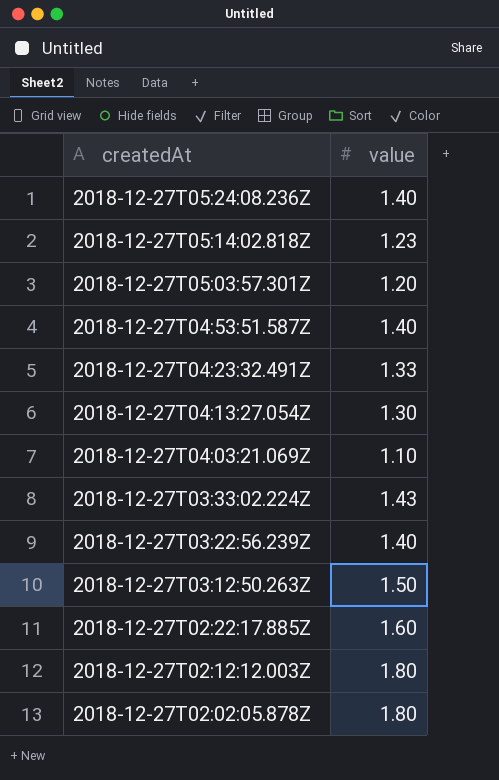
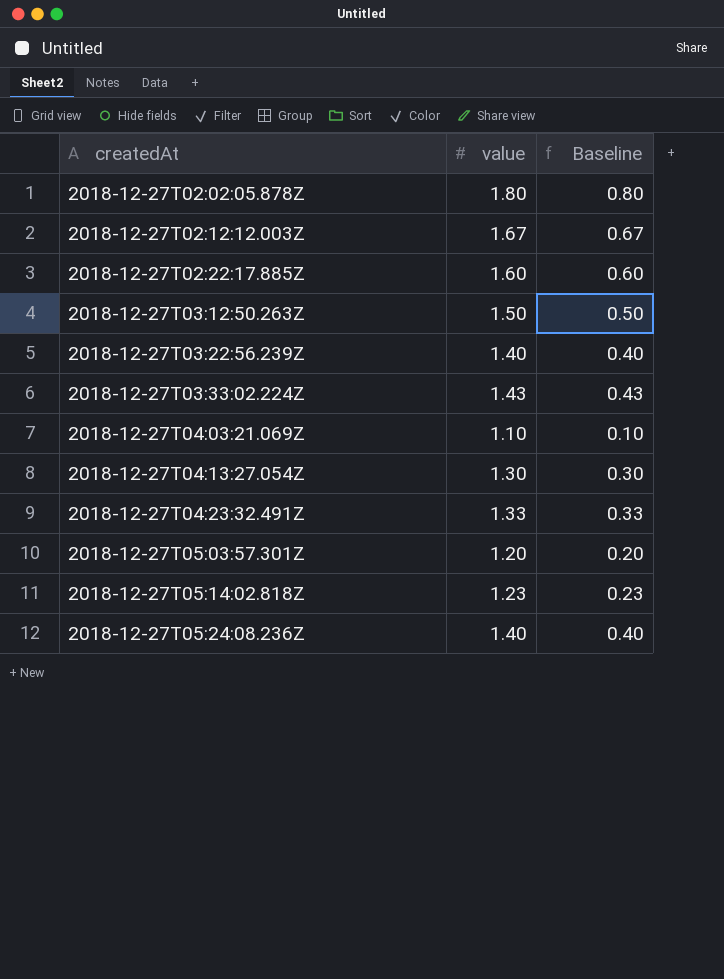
row order: createdAt descending -> createdAt ascending
column Baseline | formula: none -> [value] - 1
row 2018-12-27T04:53:51.587Z: 1.40 -> none
2018-12-27T02:12:12.003Z | value: 1.80 -> 1.67

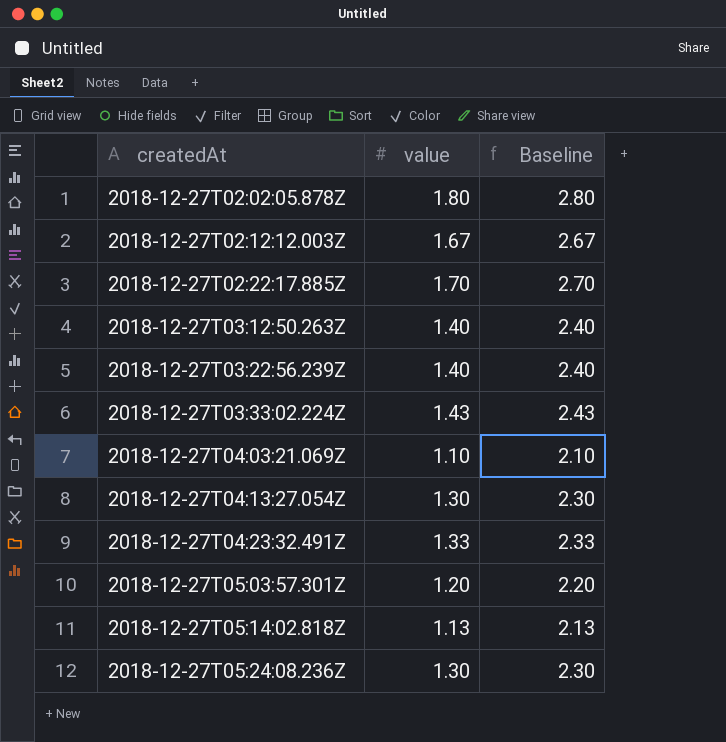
column Baseline | formula: [value] - 1 -> [value] + 1
2018-12-27T02:22:17.885Z | value: 1.60 -> 1.70
2018-12-27T03:12:50.263Z | value: 1.50 -> 1.40
2018-12-27T05:14:02.818Z | value: 1.23 -> 1.13
2018-12-27T05:24:08.236Z | value: 1.40 -> 1.30

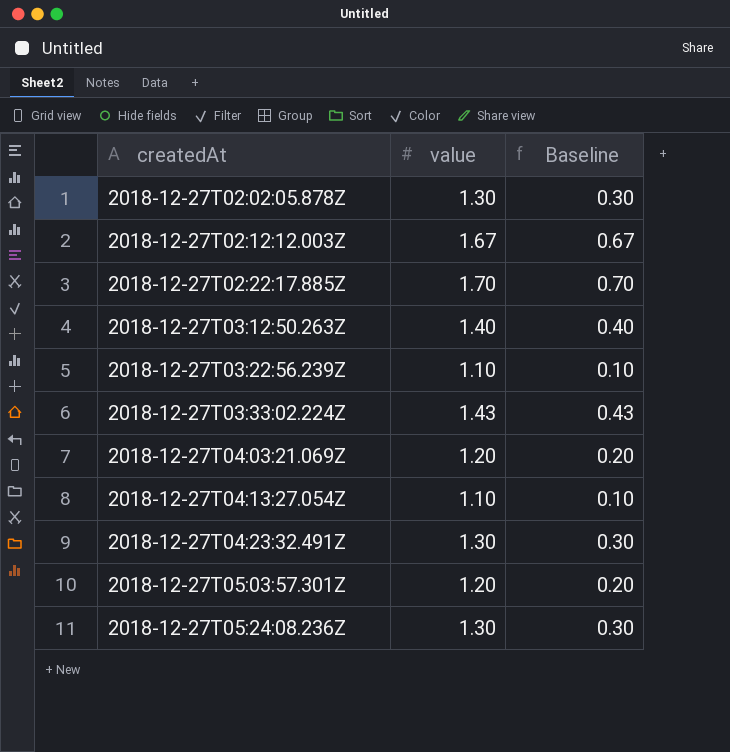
column Baseline | formula: [value] + 1 -> [value] - 1
row 2018-12-27T05:14:02.818Z: 1.13 | 2.13 -> none
2018-12-27T02:02:05.878Z | value: 1.80 -> 1.30
2018-12-27T03:22:56.239Z | value: 1.40 -> 1.10
2018-12-27T04:03:21.069Z | value: 1.10 -> 1.20
2018-12-27T04:13:27.054Z | value: 1.30 -> 1.10
2018-12-27T04:23:32.491Z | value: 1.33 -> 1.30

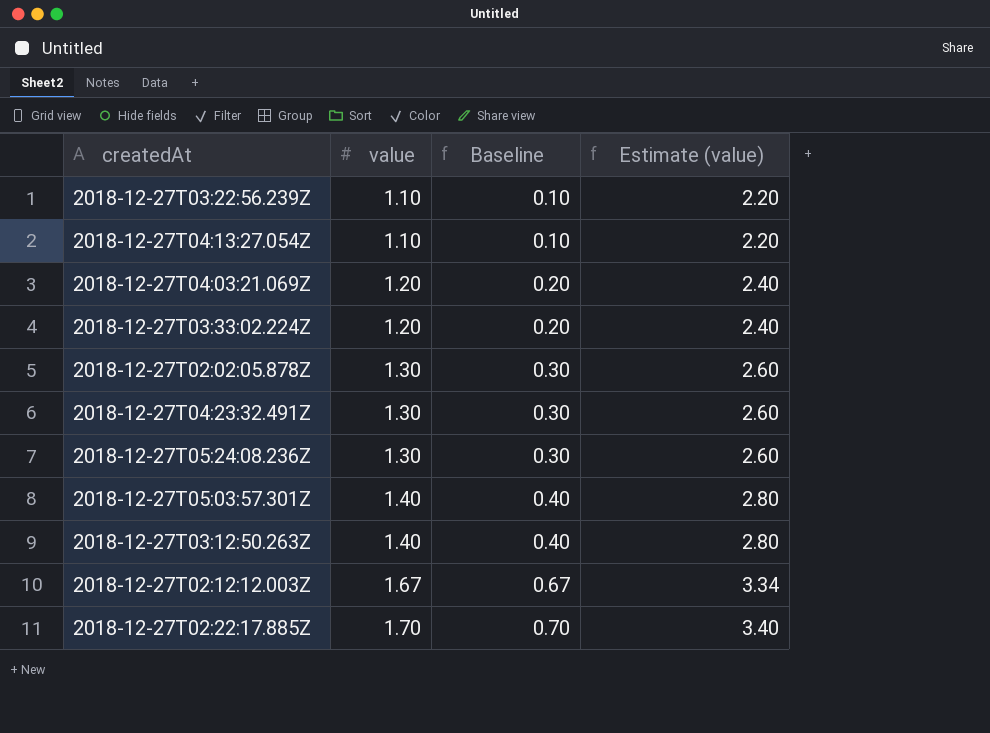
row order: createdAt ascending -> value ascending
column Estimate (value) | formula: none -> [value] * 2
2018-12-27T03:33:02.224Z | value: 1.43 -> 1.20
2018-12-27T03:33:02.224Z | Baseline: 0.43 -> 0.20
2018-12-27T05:03:57.301Z | value: 1.20 -> 1.40
2018-12-27T05:03:57.301Z | Baseline: 0.20 -> 0.40

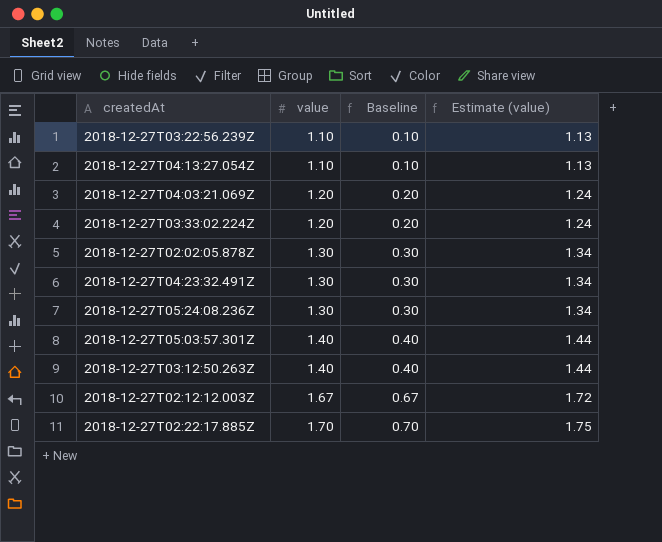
column Estimate (value) | formula: [value] * 2 -> [value] * 1.03

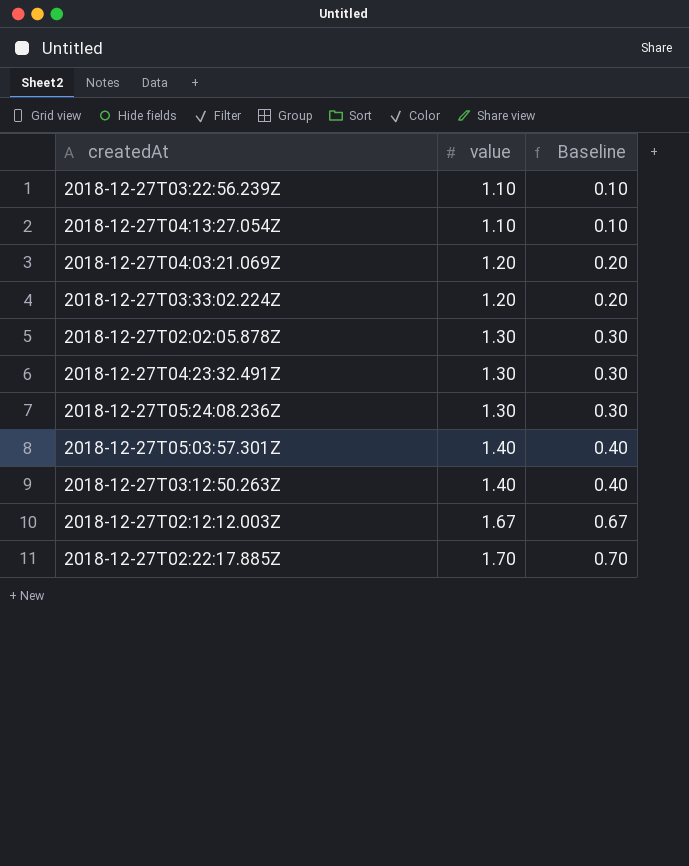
column Estimate (value) | formula: [value] * 1.03 -> none

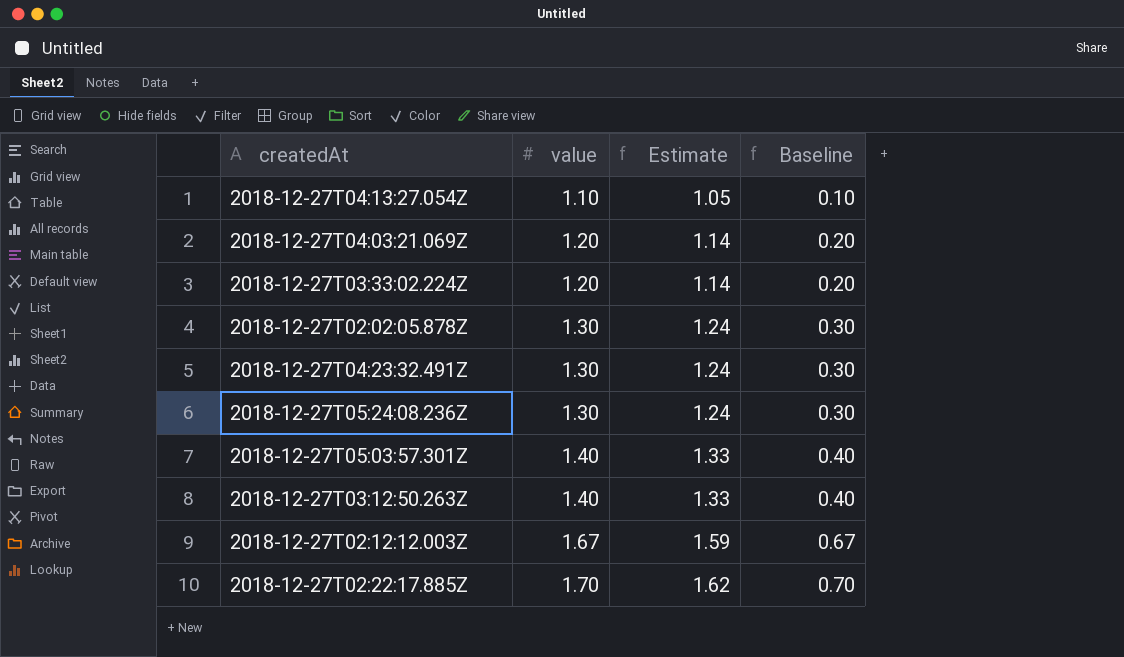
column Estimate | formula: none -> [value] * 0.95
row 2018-12-27T03:22:56.239Z: 1.10 | 0.10 -> none

